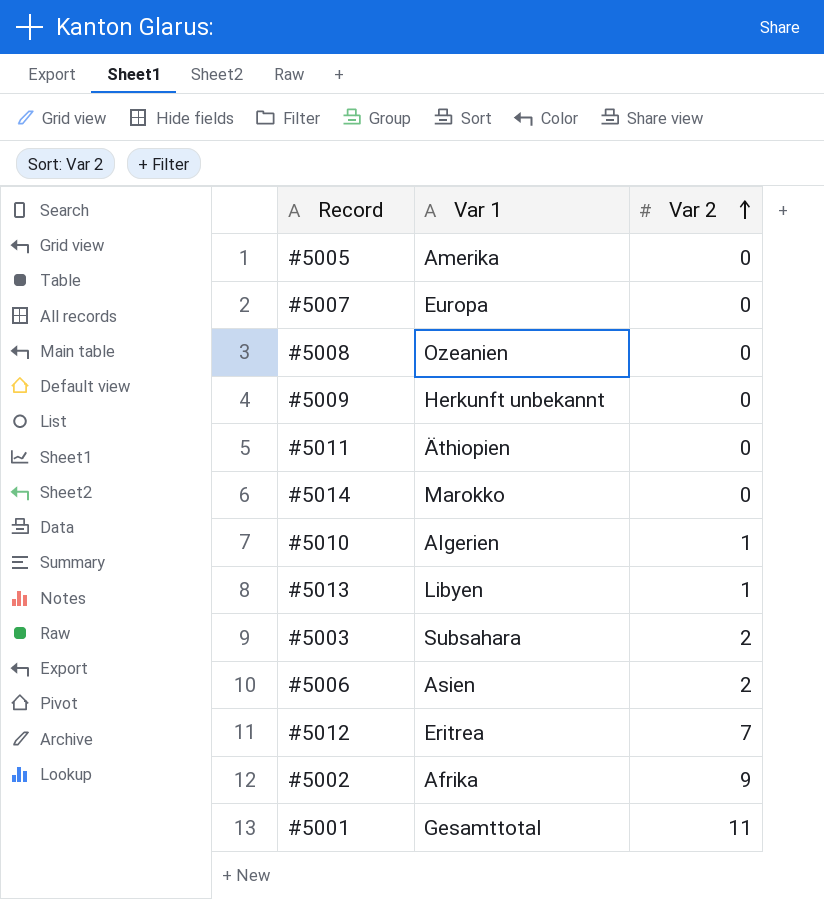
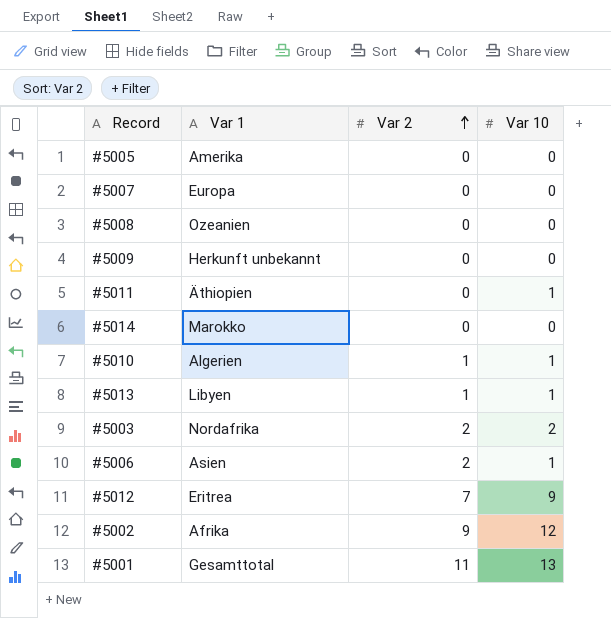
column Var 10 | position: none -> 4
#5003 | Var 1: Subsahara -> Nordafrika

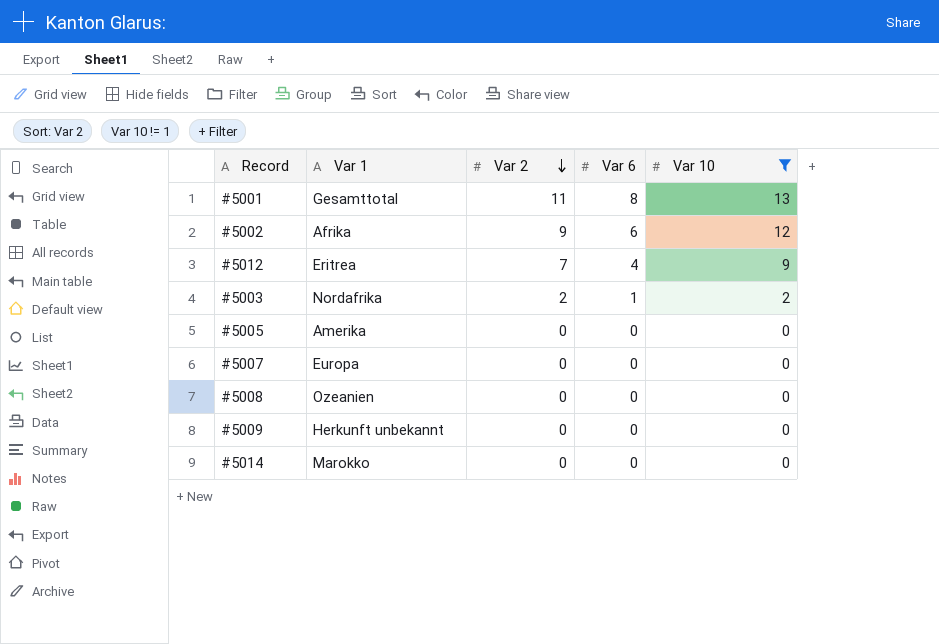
filter: none -> Var 10 != 1
row order: Var 2 ascending -> Var 2 descending
column Var 6 | position: none -> 4

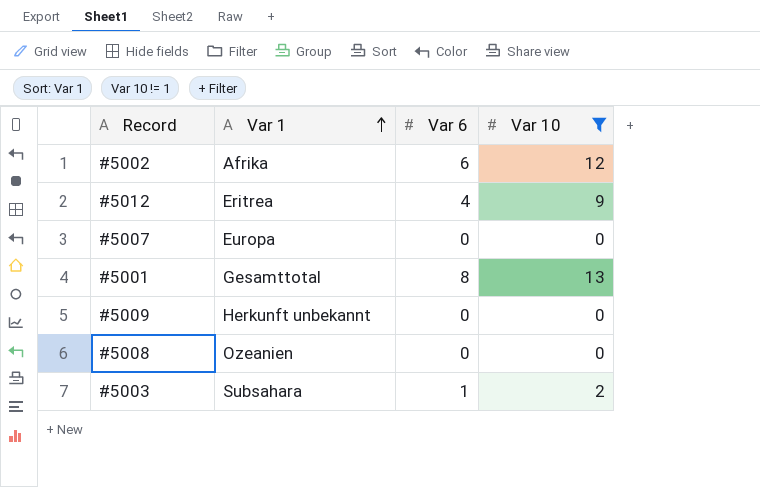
row order: Var 2 descending -> Var 1 ascending
column Var 2 | position: 3 -> none
row #5005: Amerika | 0 | 0 | 0 -> none
row #5014: Marokko | 0 | 0 | 0 -> none
#5003 | Var 1: Nordafrika -> Subsahara

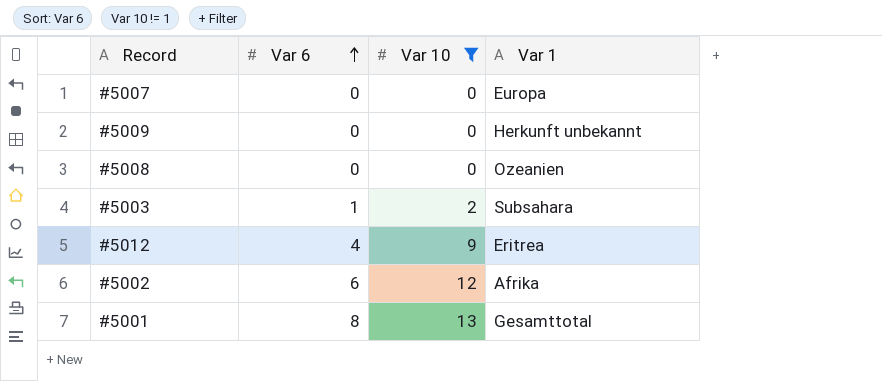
row order: Var 1 ascending -> Var 6 ascending
column Var 1 | position: 2 -> 4

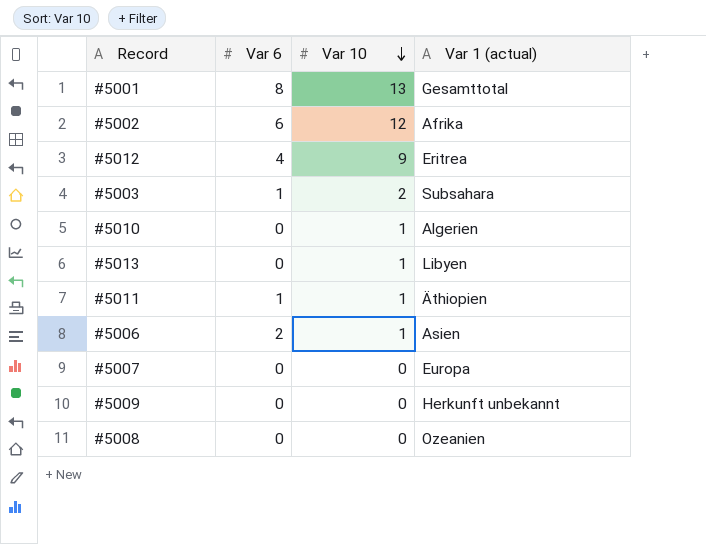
filter: Var 10 != 1 -> none
row order: Var 6 ascending -> Var 10 descending
column name: Var 1 -> Var 1 (actual)

